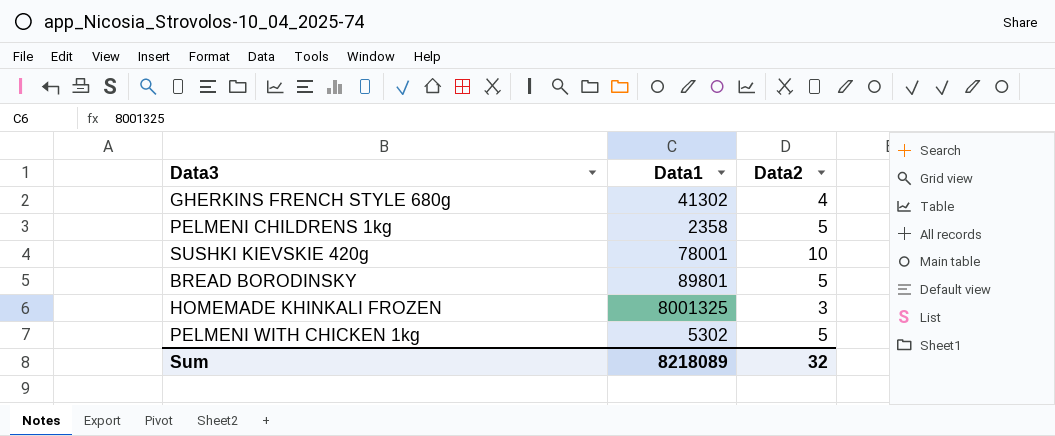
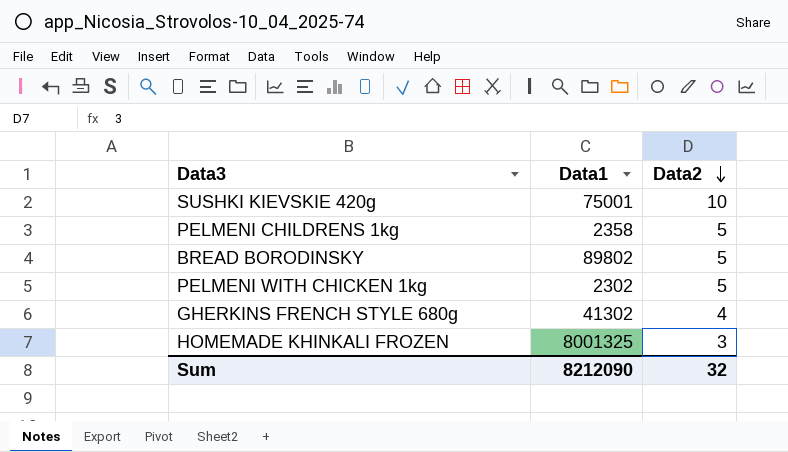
row order: none -> Data2 descending
SUSHKI KIEVSKIE 420g | Data1: 78001 -> 75001
BREAD BORODINSKY | Data1: 89801 -> 89802
PELMENI WITH CHICKEN 1kg | Data1: 5302 -> 2302
Sum | Data1: 8218089 -> 8212090

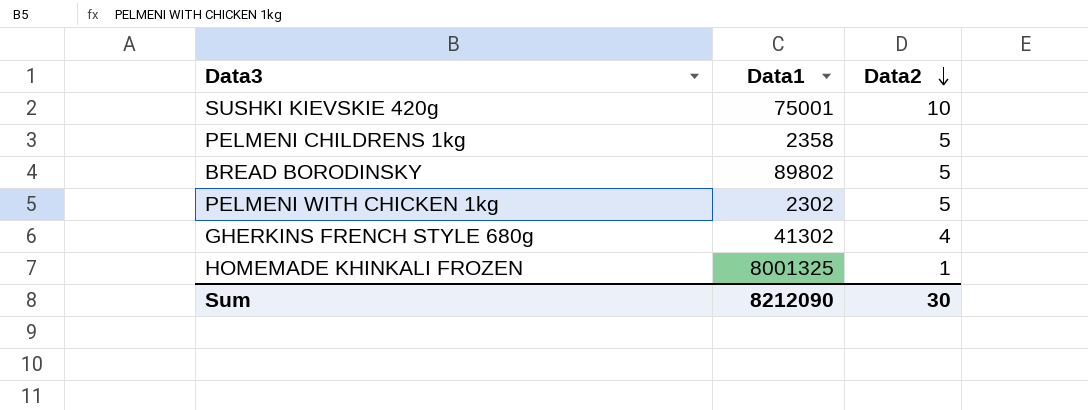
HOMEMADE KHINKALI FROZEN | Data2: 3 -> 1
Sum | Data2: 32 -> 30

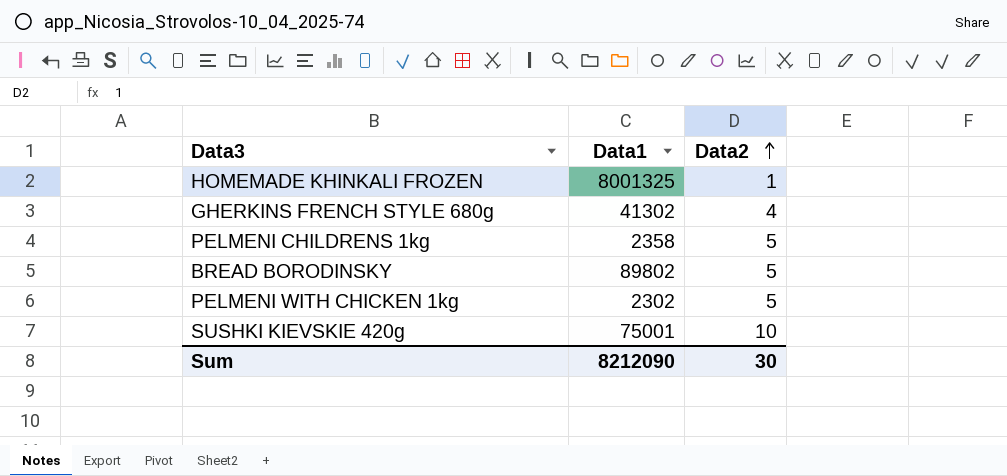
row order: Data2 descending -> Data2 ascending

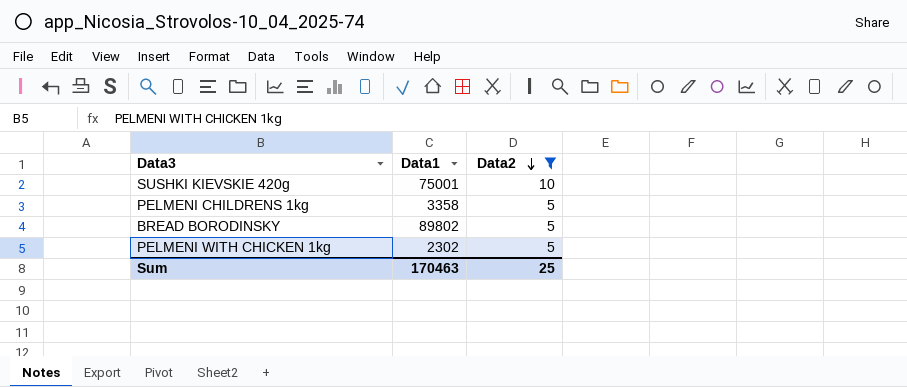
filter: none -> Data2 >= 5
row order: Data2 ascending -> Data2 descending
PELMENI CHILDRENS 1kg | Data1: 2358 -> 3358
Sum | Data1: 8212090 -> 170463
Sum | Data2: 30 -> 25

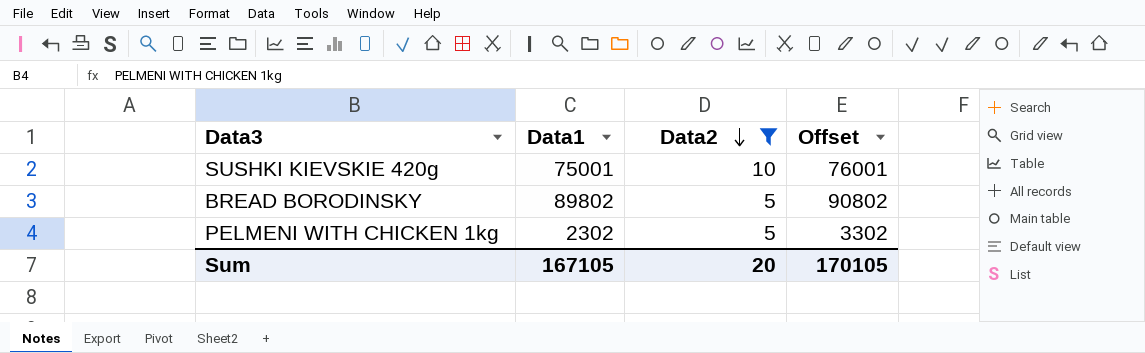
column Offset | formula: none -> [Data1] + 1000
row PELMENI CHILDRENS 1kg: 3358 | 5 -> none
Sum | Data1: 170463 -> 167105
Sum | Data2: 25 -> 20

